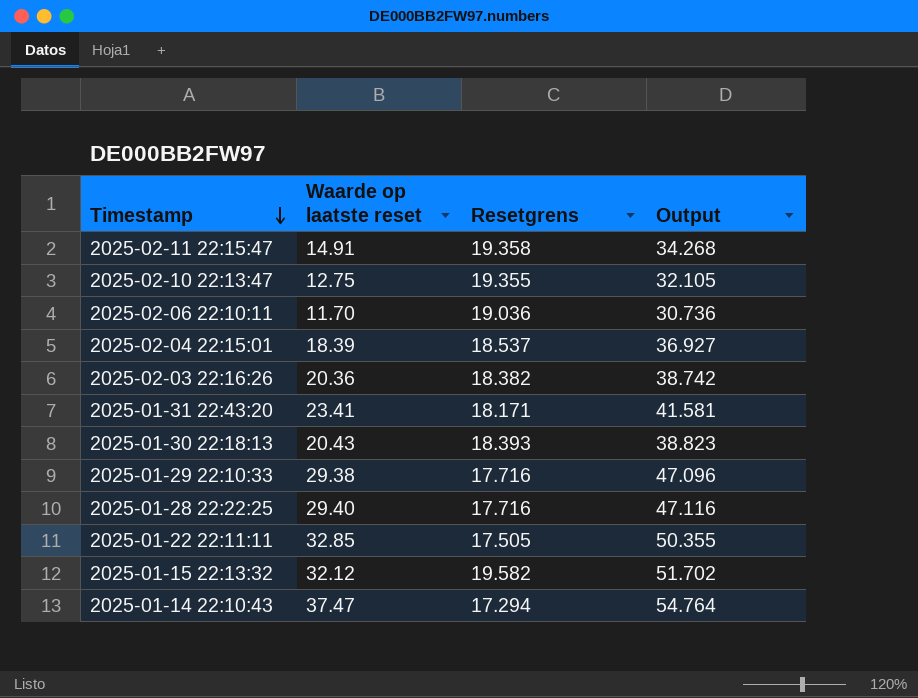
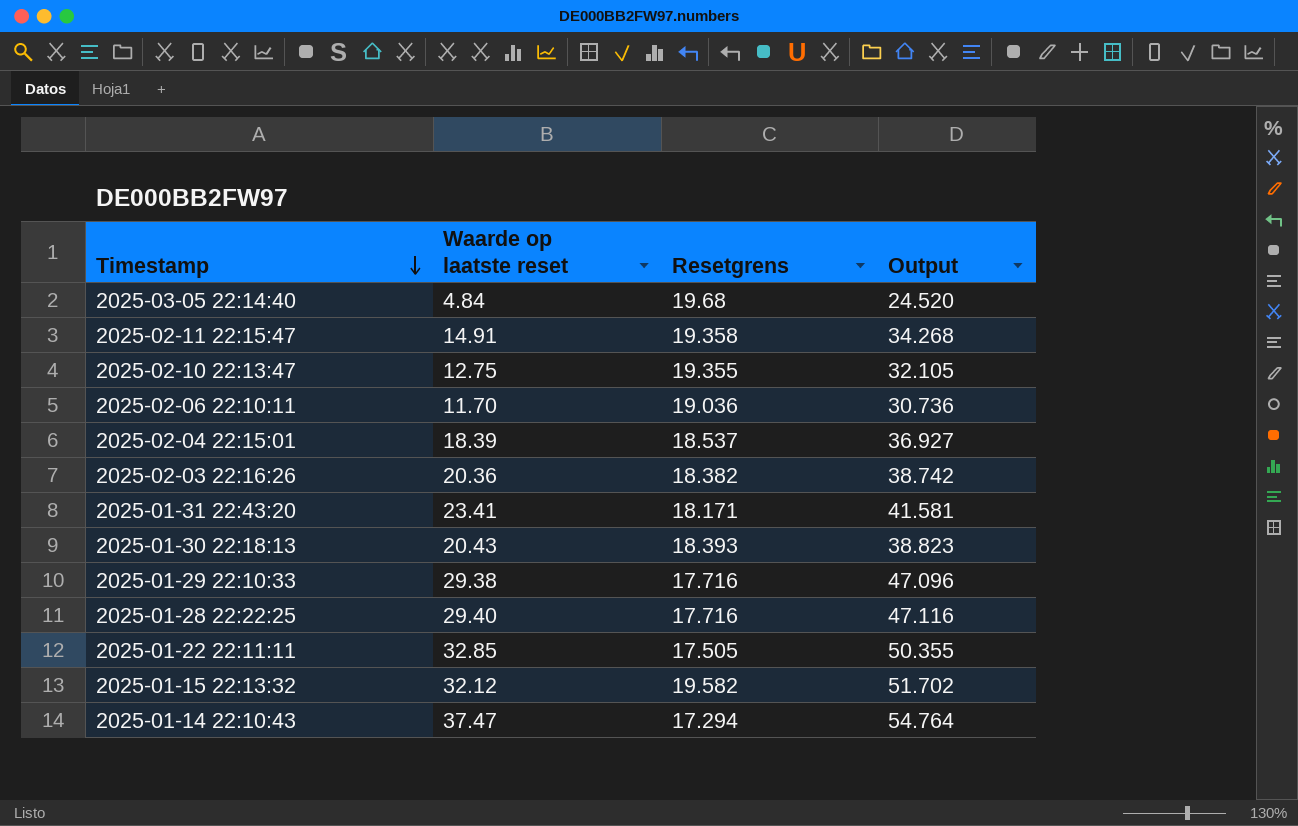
row 2025-03-05 22:14:40: none -> 4.84 | 19.68 | 24.520

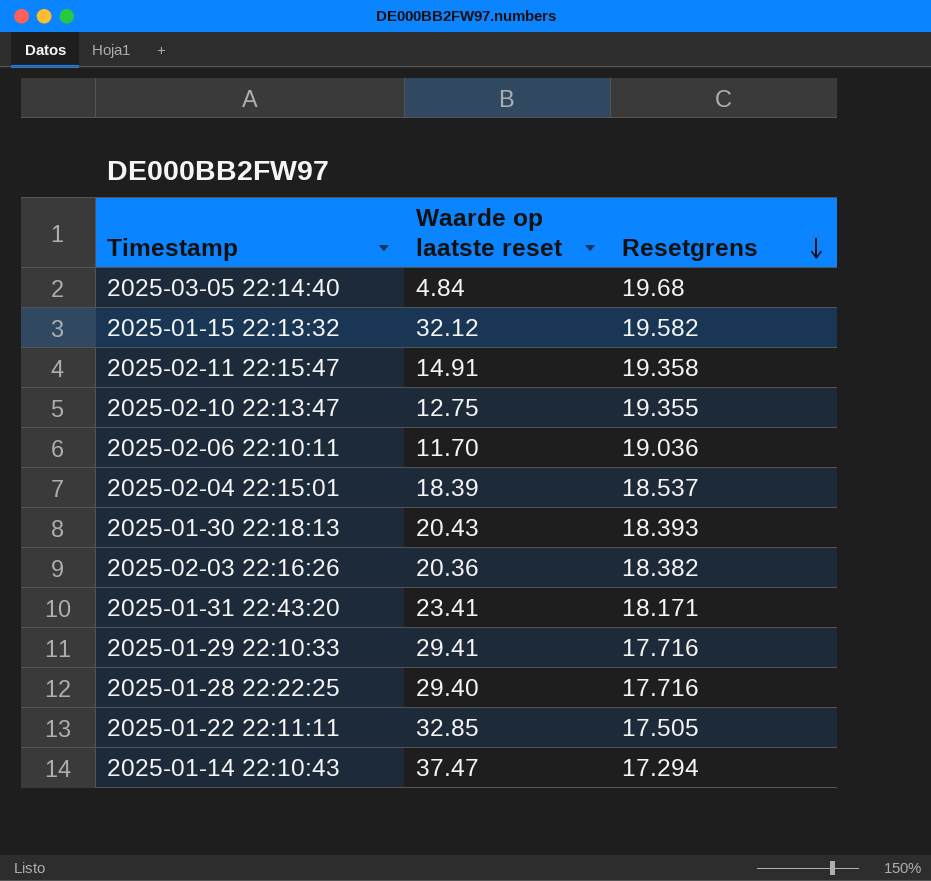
row order: Timestamp descending -> Resetgrens descending
column Output | formula: [Waarde op laatste reset] + [Resetgrens] -> none
2025-01-29 22:10:33 | Waarde op laatste reset: 29.38 -> 29.41

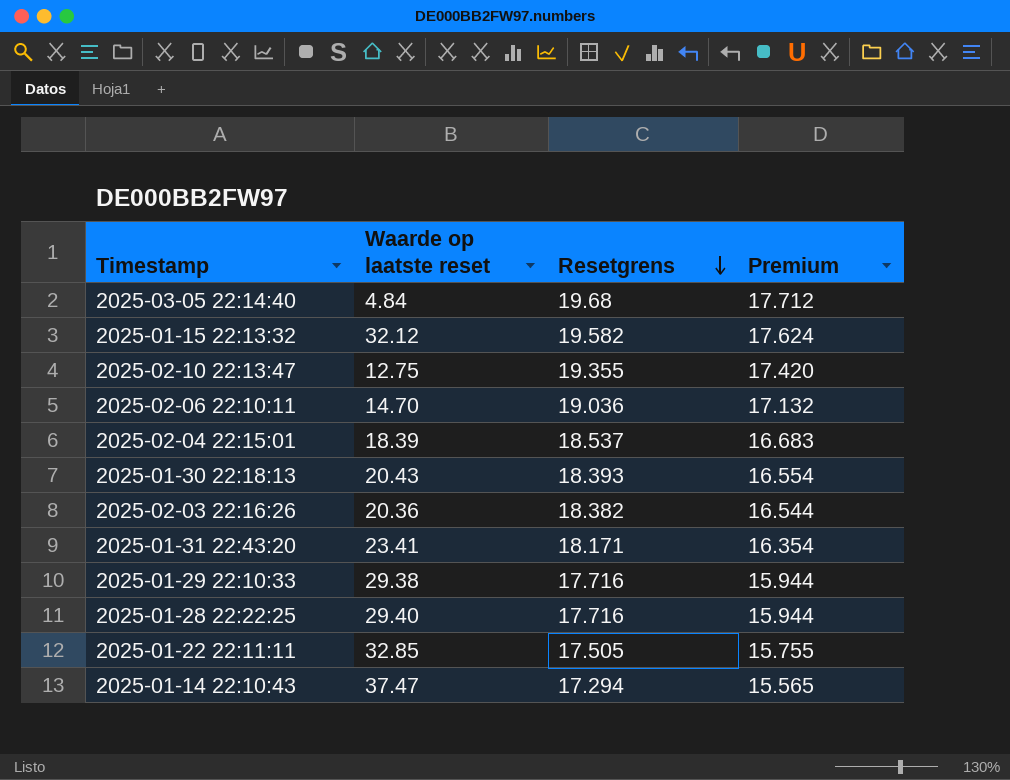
column Premium | formula: none -> [Resetgrens] * 0.9
row 2025-02-11 22:15:47: 14.91 | 19.358 -> none
2025-02-06 22:10:11 | Waarde op laatste reset: 11.70 -> 14.70
2025-01-29 22:10:33 | Waarde op laatste reset: 29.41 -> 29.38

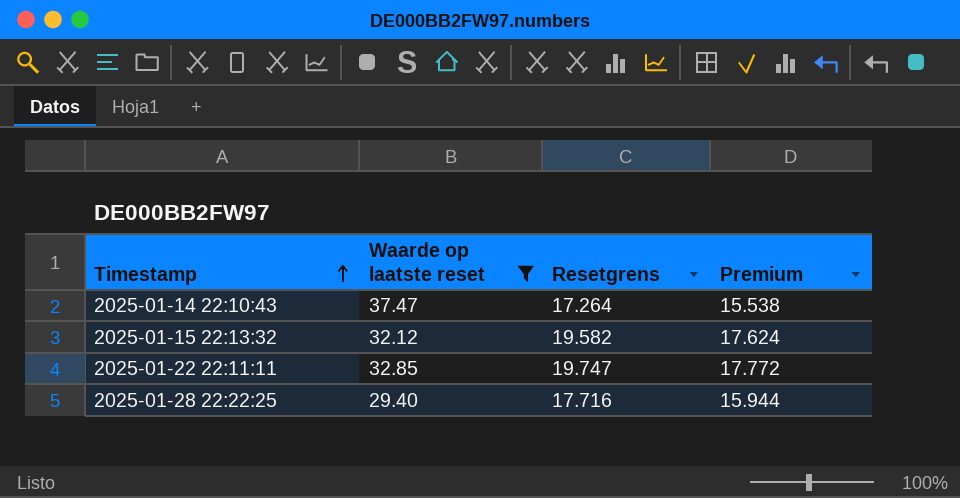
filter: none -> Waarde op laatste reset >= 29.40
row order: Resetgrens descending -> Timestamp ascending
2025-01-14 22:10:43 | Resetgrens: 17.294 -> 17.264
2025-01-14 22:10:43 | Premium: 15.565 -> 15.538
2025-01-22 22:11:11 | Resetgrens: 17.505 -> 19.747
2025-01-22 22:11:11 | Premium: 15.755 -> 17.772

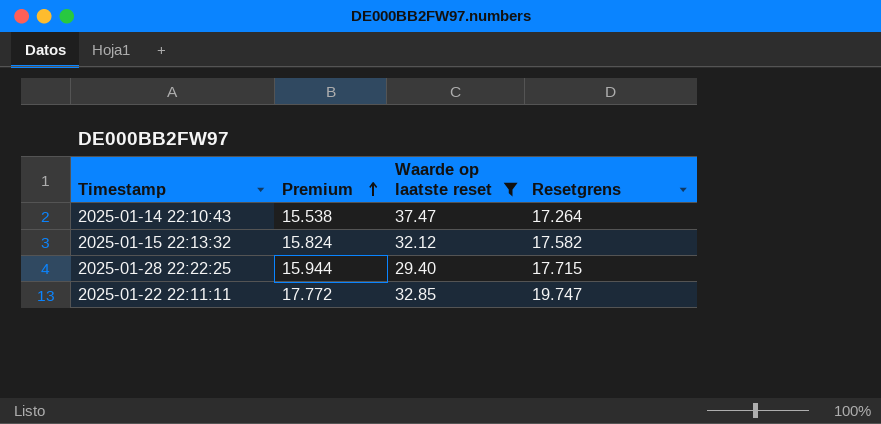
row order: Timestamp ascending -> Premium ascending
column Premium | position: 4 -> 2
2025-01-15 22:13:32 | Premium: 17.624 -> 15.824
2025-01-15 22:13:32 | Resetgrens: 19.582 -> 17.582
2025-01-28 22:22:25 | Resetgrens: 17.716 -> 17.715

